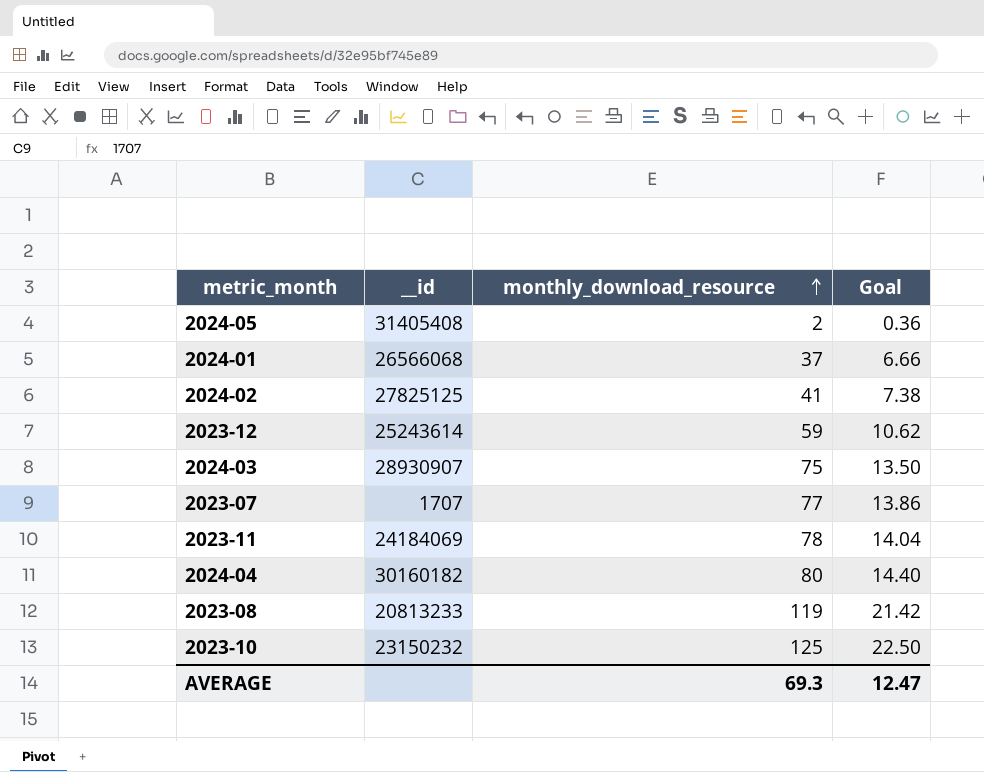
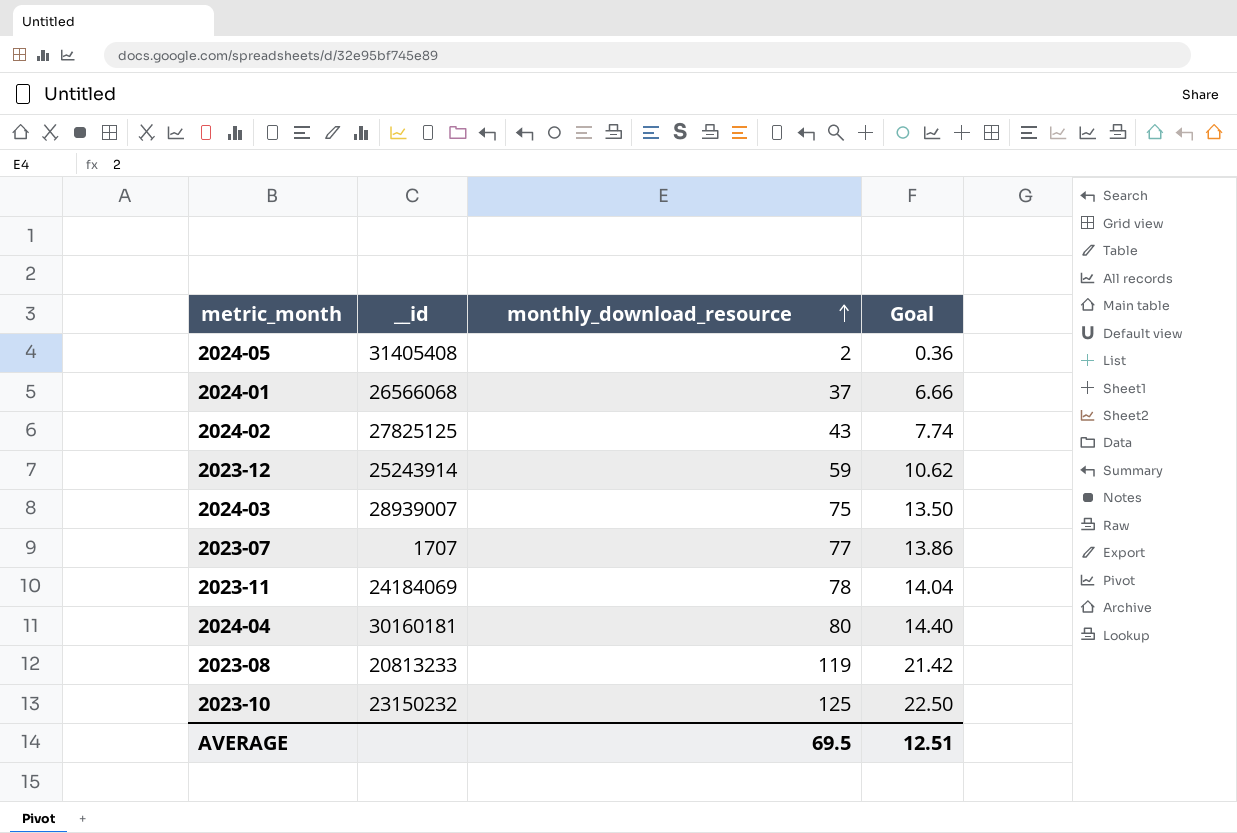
2024-02 | monthly_download_resource: 41 -> 43
2024-02 | Goal: 7.38 -> 7.74
2023-12 | __id: 25243614 -> 25243914
2024-03 | __id: 28930907 -> 28939007
2024-04 | __id: 30160182 -> 30160181
AVERAGE | monthly_download_resource: 69.3 -> 69.5
AVERAGE | Goal: 12.47 -> 12.51

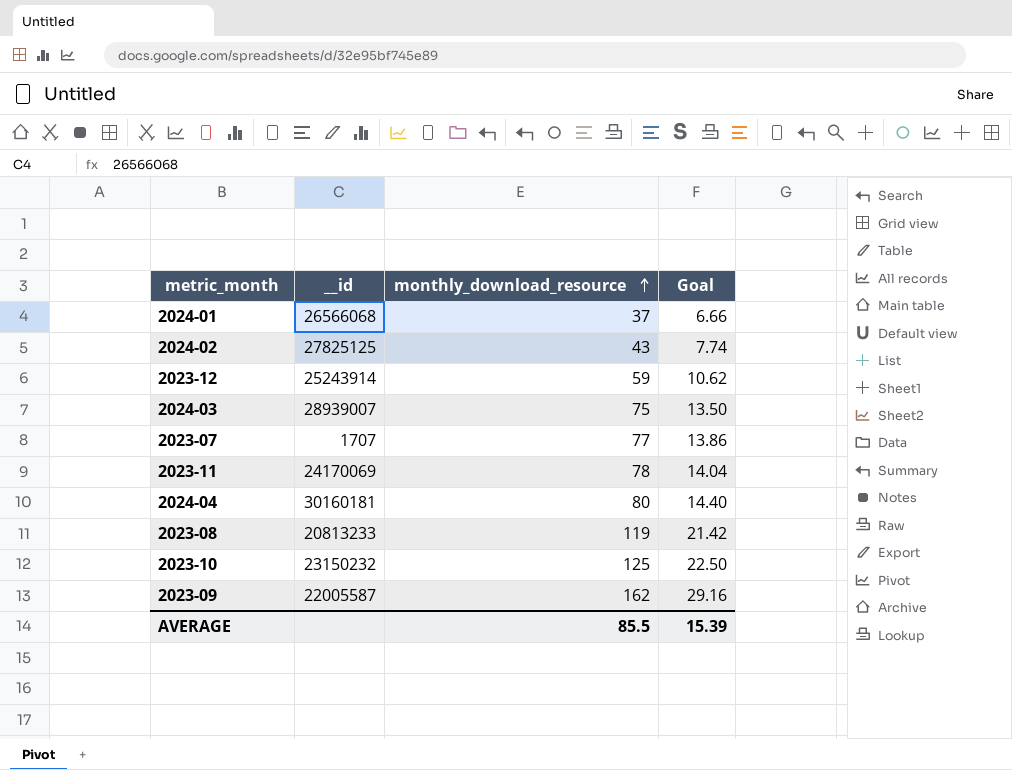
row 2024-05: 31405408 | 2 | 0.36 -> none
2023-11 | __id: 24184069 -> 24170069
row 2023-09: none -> 22005587 | 162 | 29.16
AVERAGE | monthly_download_resource: 69.5 -> 85.5
AVERAGE | Goal: 12.51 -> 15.39

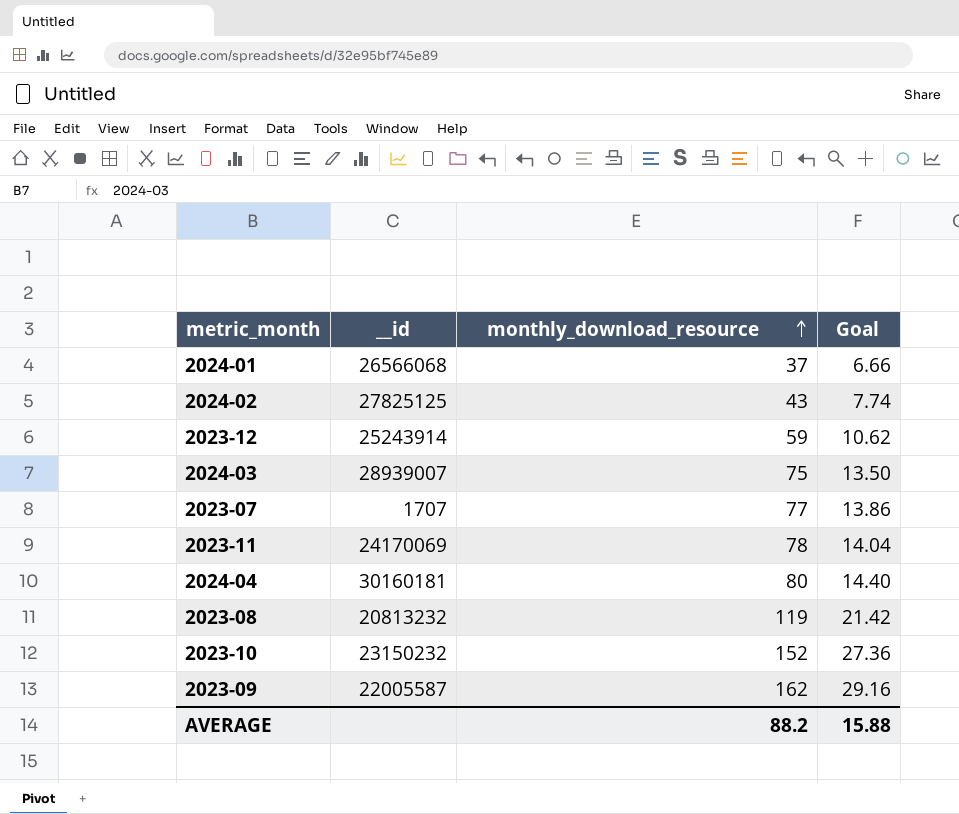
2023-08 | __id: 20813233 -> 20813232
2023-10 | monthly_download_resource: 125 -> 152
2023-10 | Goal: 22.50 -> 27.36
AVERAGE | monthly_download_resource: 85.5 -> 88.2
AVERAGE | Goal: 15.39 -> 15.88

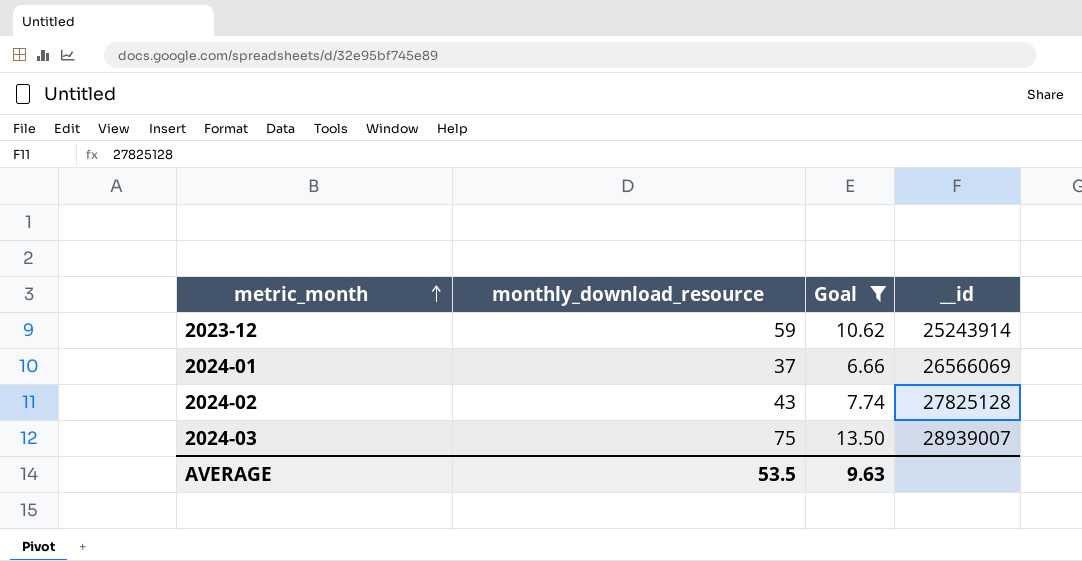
filter: none -> Goal <= 13.50
row order: monthly_download_resource ascending -> metric_month ascending
column __id | position: 2 -> 4
2024-01 | __id: 26566068 -> 26566069
2024-02 | __id: 27825125 -> 27825128
AVERAGE | monthly_download_resource: 88.2 -> 53.5
AVERAGE | Goal: 15.88 -> 9.63

